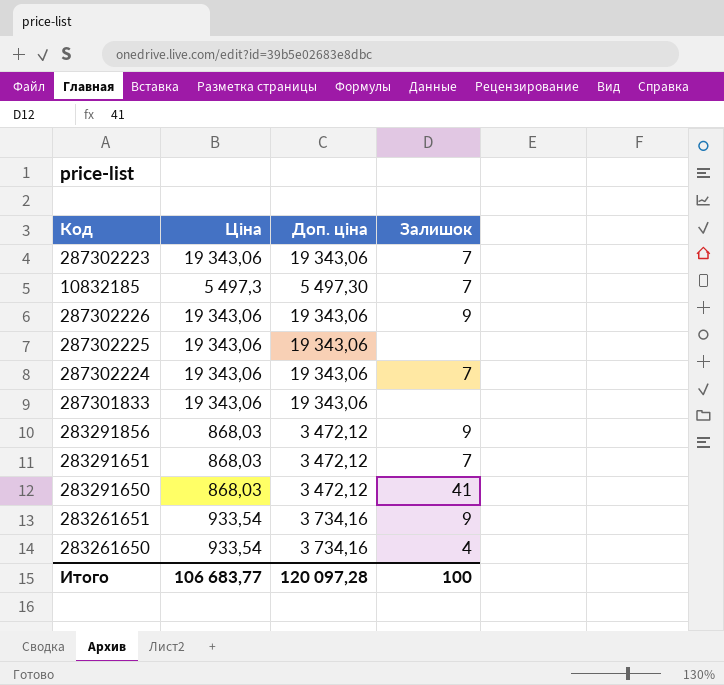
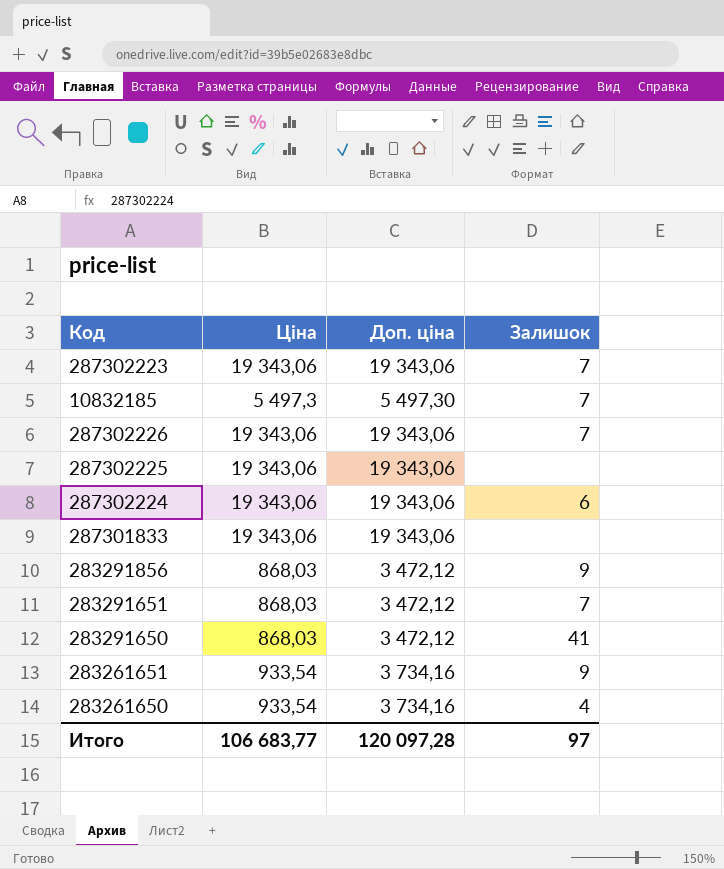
287302226 | Залишок: 9 -> 7
287302224 | Залишок: 7 -> 6
Итого | Залишок: 100 -> 97

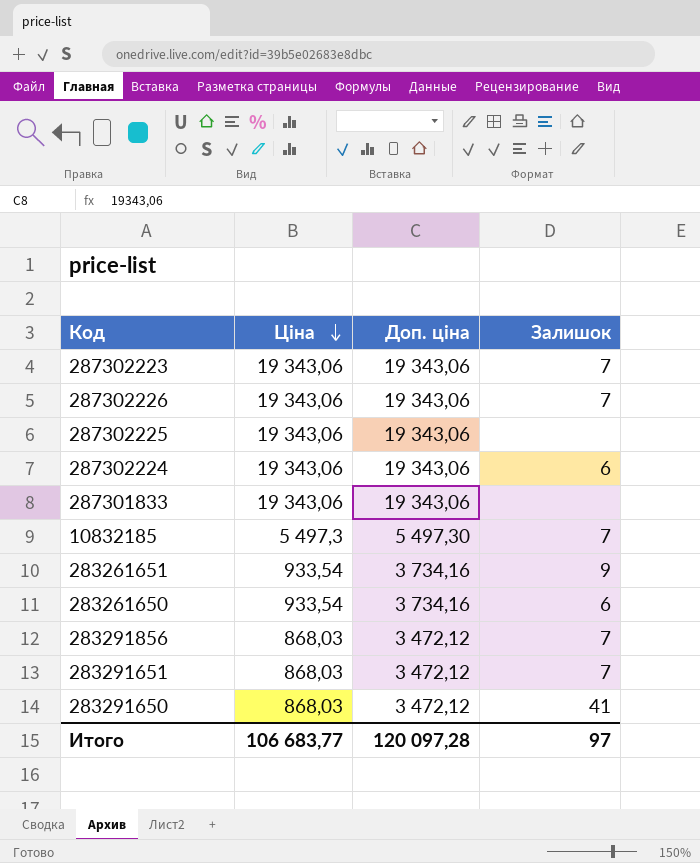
row order: none -> Ціна descending
283261650 | Залишок: 4 -> 6
283291856 | Залишок: 9 -> 7

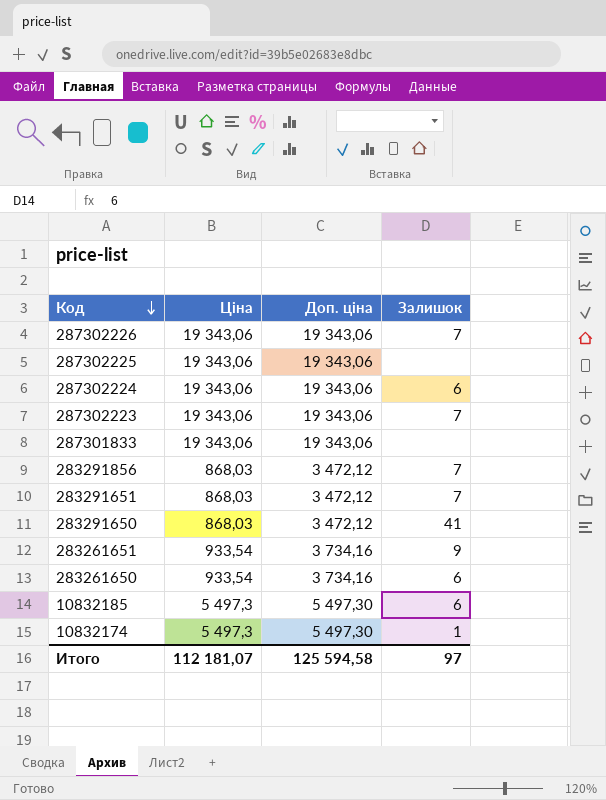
row order: Ціна descending -> Код descending
10832185 | Залишок: 7 -> 6
row 10832174: none -> 5 497,3 | 5 497,30 | 1
Итого | Ціна: 106 683,77 -> 112 181,07
Итого | Доп. ціна: 120 097,28 -> 125 594,58

